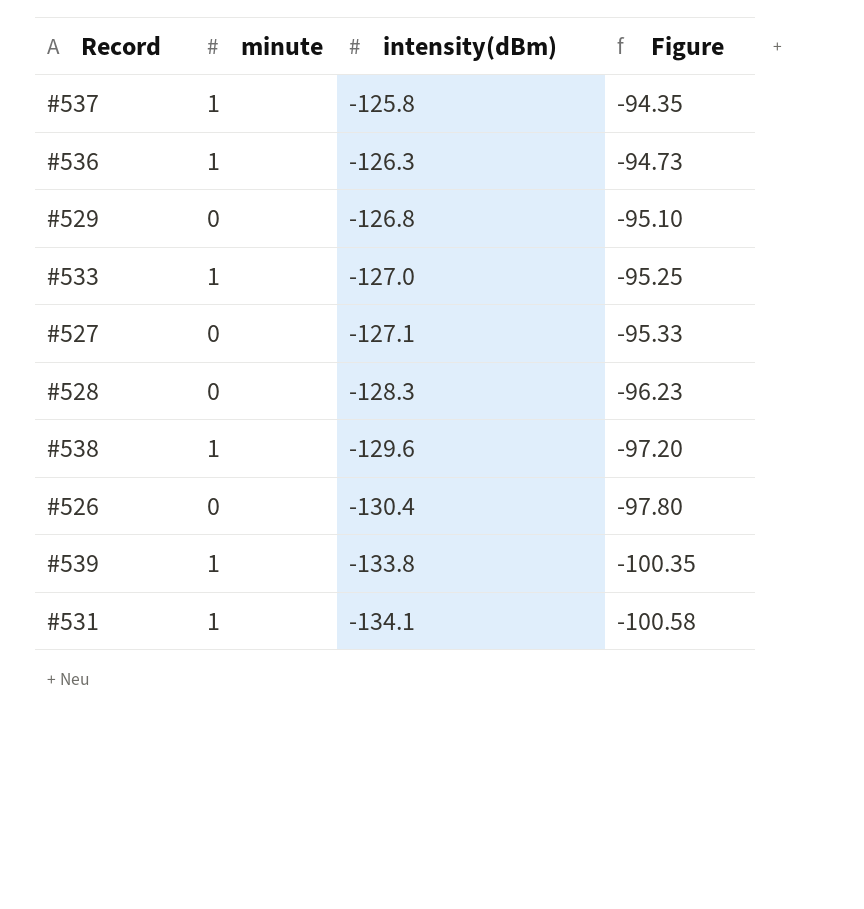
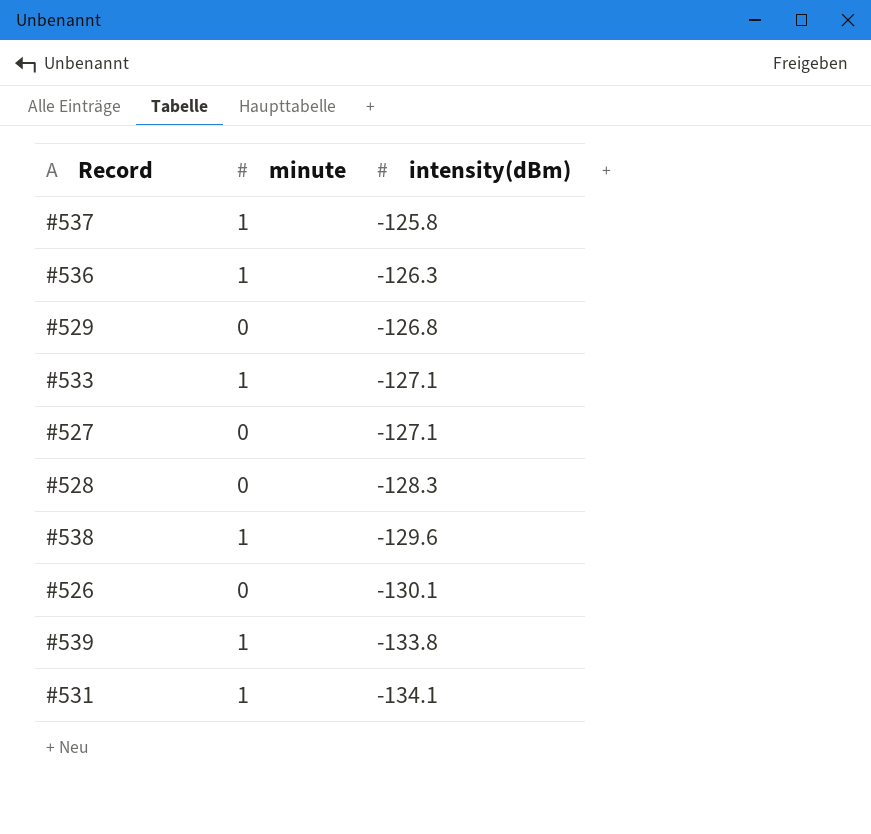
column Figure | formula: [intensity(dBm)] * 0.75 -> none
#533 | intensity(dBm): -127.0 -> -127.1
#526 | intensity(dBm): -130.4 -> -130.1

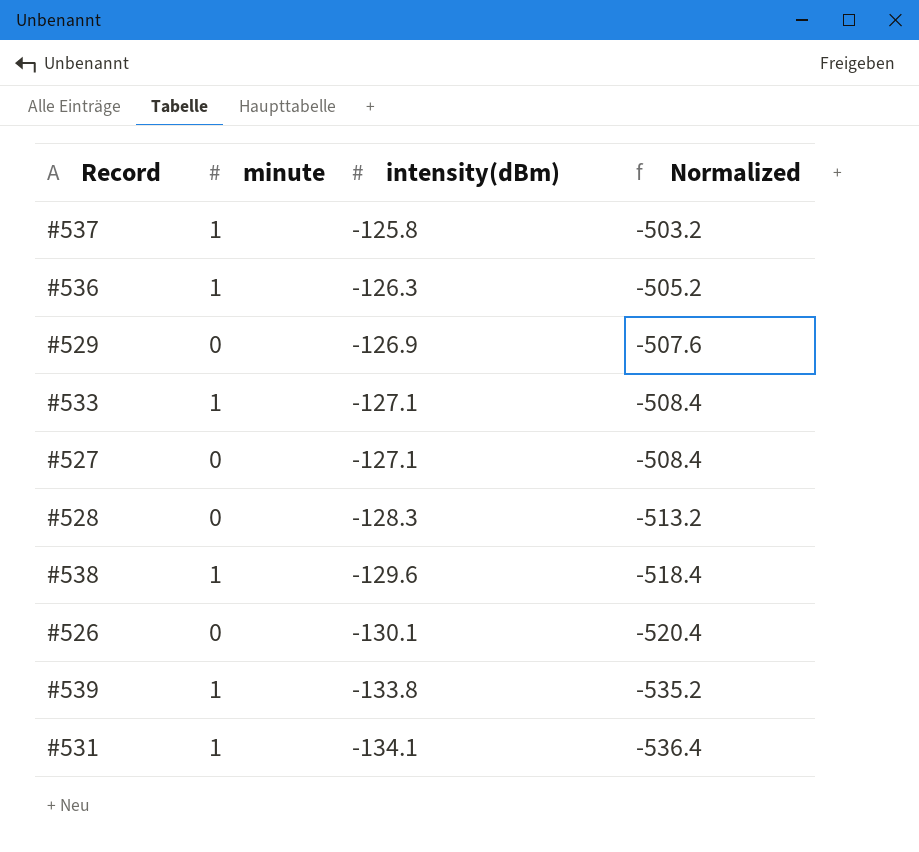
column Normalized | formula: none -> [intensity(dBm)] * 4
#529 | intensity(dBm): -126.8 -> -126.9

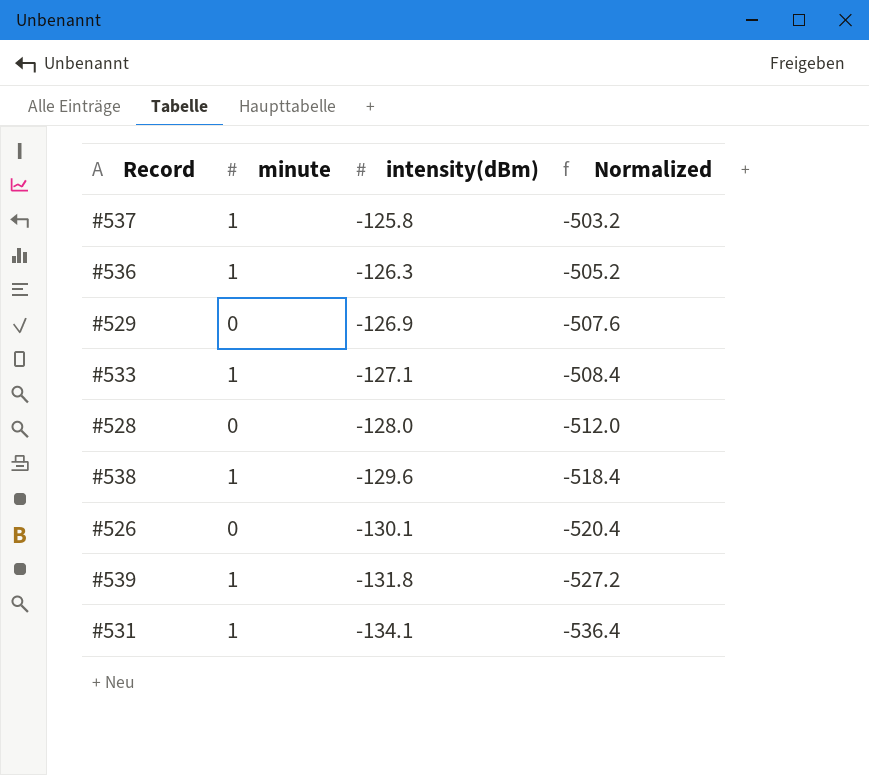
row #527: 0 | -127.1 | -508.4 -> none
#528 | intensity(dBm): -128.3 -> -128.0
#528 | Normalized: -513.2 -> -512.0
#539 | intensity(dBm): -133.8 -> -131.8
#539 | Normalized: -535.2 -> -527.2

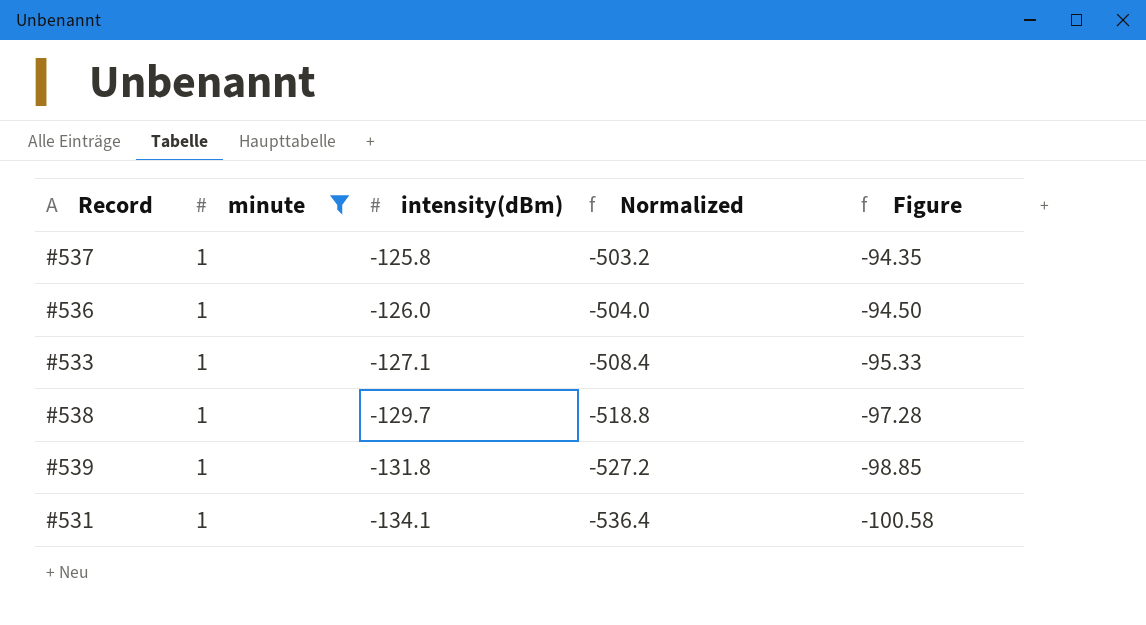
filter: none -> minute = 1
column Figure | formula: none -> [intensity(dBm)] * 0.75
#536 | intensity(dBm): -126.3 -> -126.0
#536 | Normalized: -505.2 -> -504.0
#538 | intensity(dBm): -129.6 -> -129.7
#538 | Normalized: -518.4 -> -518.8

